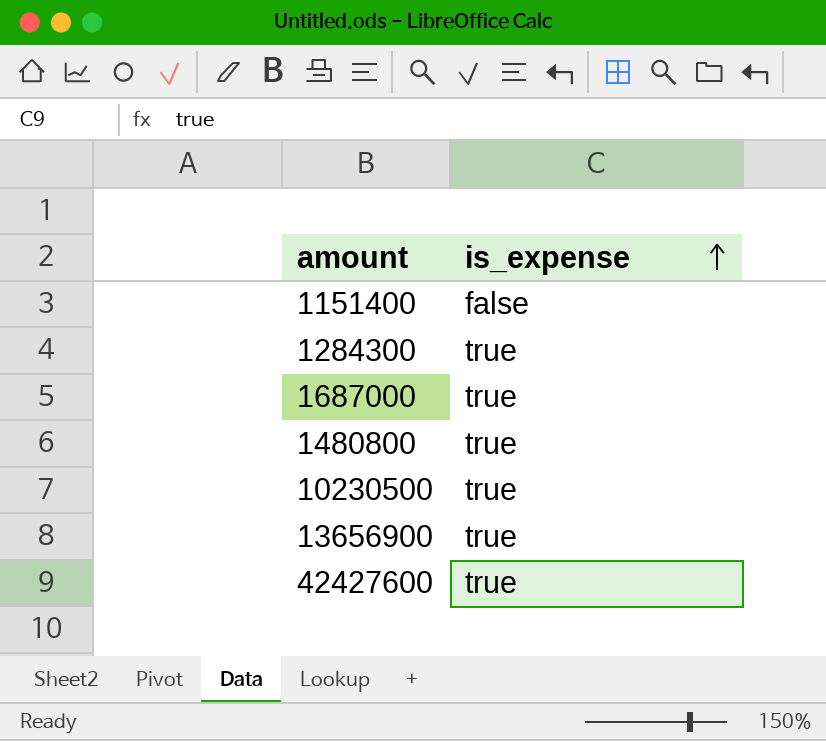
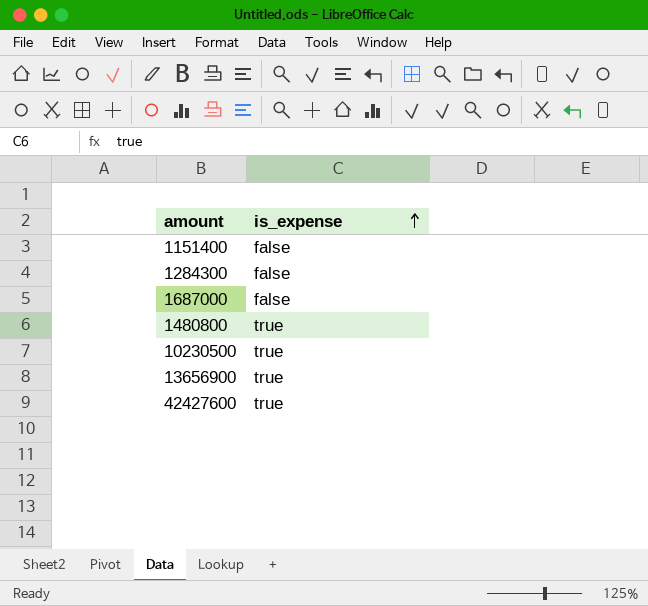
1284300 | is_expense: true -> false
1687000 | is_expense: true -> false

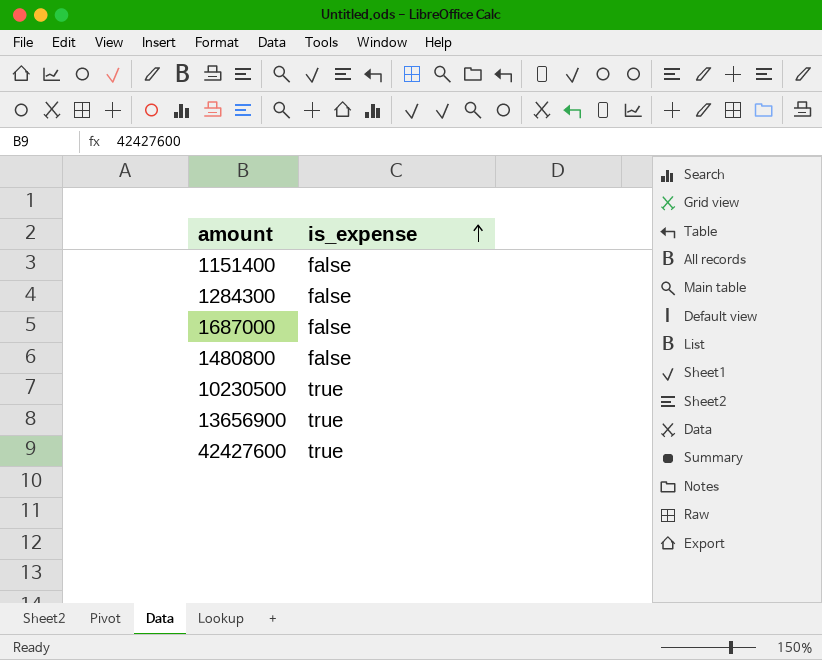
1480800 | is_expense: true -> false

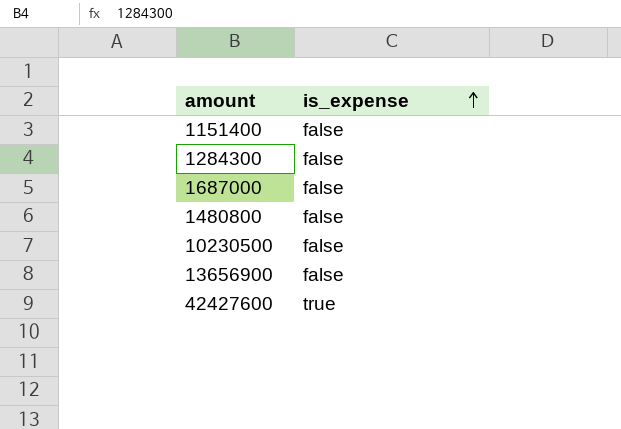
10230500 | is_expense: true -> false
13656900 | is_expense: true -> false

